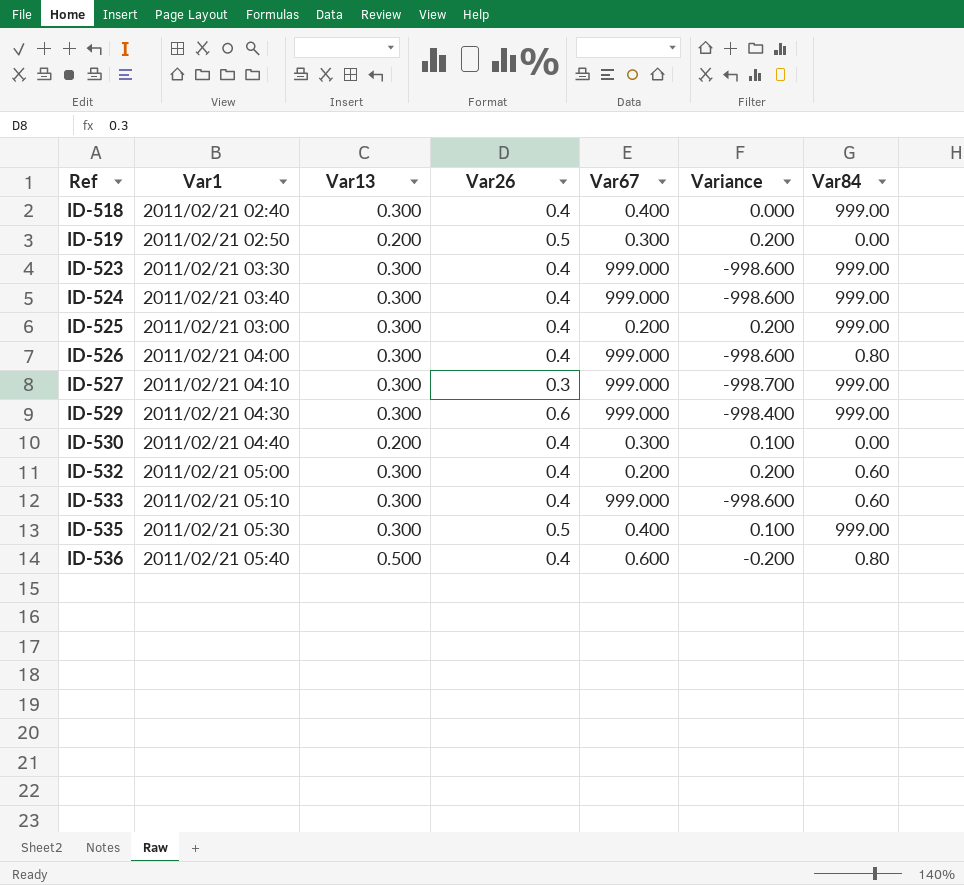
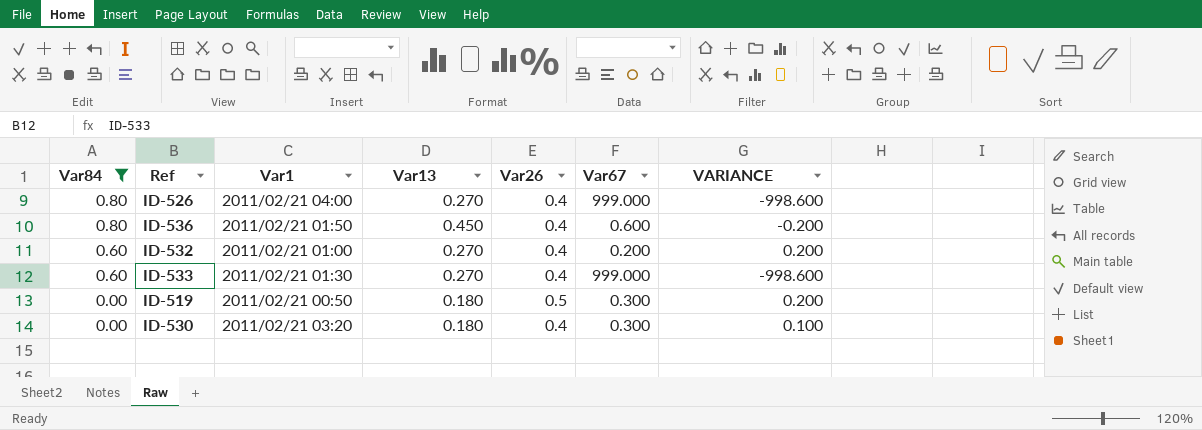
filter: none -> Var84 != 999.00
row order: Ref ascending -> Var84 descending
column Var84 | position: 7 -> 1
column name: Variance -> VARIANCE
ID-526 | Var13: 0.300 -> 0.270
ID-536 | Var1: 2011/02/21 05:40 -> 2011/02/21 01:50
ID-536 | Var13: 0.500 -> 0.450
ID-532 | Var1: 2011/02/21 05:00 -> 2011/02/21 01:00
ID-532 | Var13: 0.300 -> 0.270
ID-533 | Var1: 2011/02/21 05:10 -> 2011/02/21 01:30
ID-533 | Var13: 0.300 -> 0.270
ID-519 | Var1: 2011/02/21 02:50 -> 2011/02/21 00:50
ID-519 | Var13: 0.200 -> 0.180
ID-530 | Var1: 2011/02/21 04:40 -> 2011/02/21 03:20
ID-530 | Var13: 0.200 -> 0.180

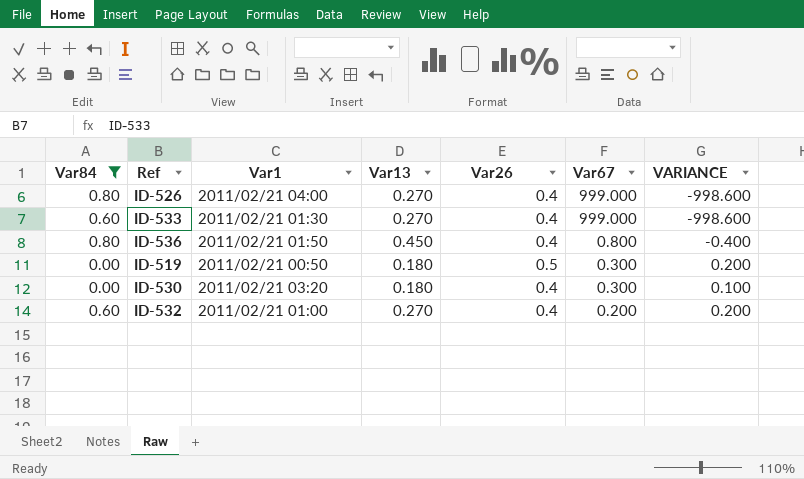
row order: Var84 descending -> Var67 descending
ID-536 | Var67: 0.600 -> 0.800
ID-536 | VARIANCE: -0.200 -> -0.400

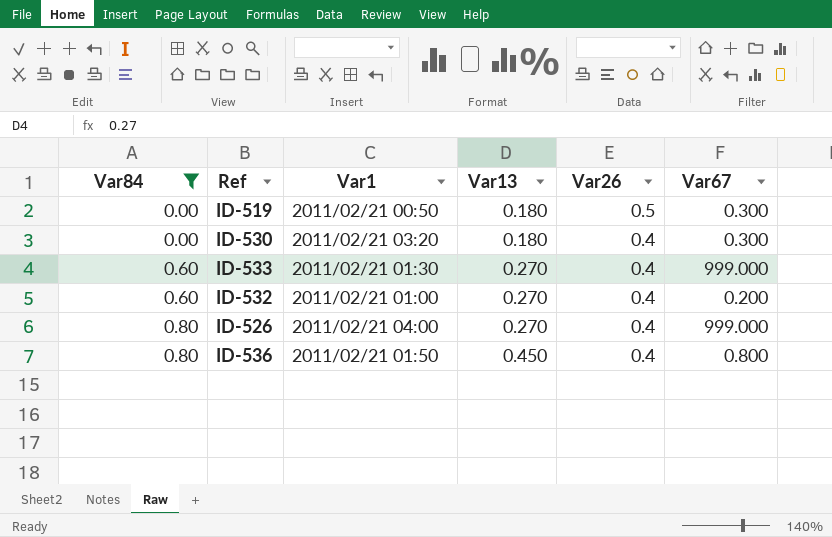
row order: Var67 descending -> Var84 ascending
column VARIANCE | formula: [Var26] - [Var67] -> none

